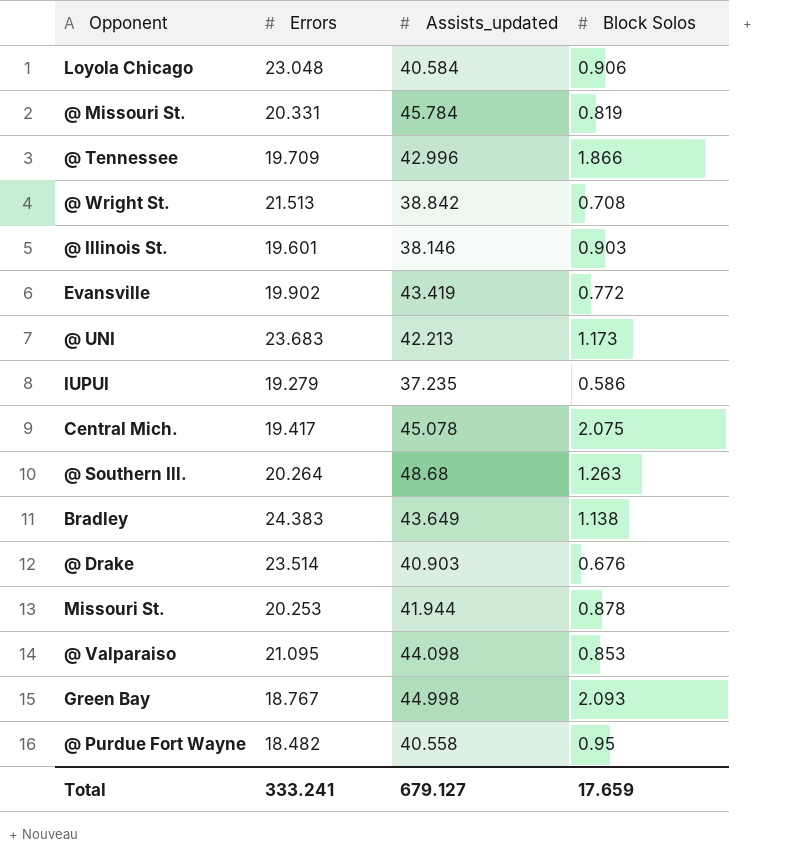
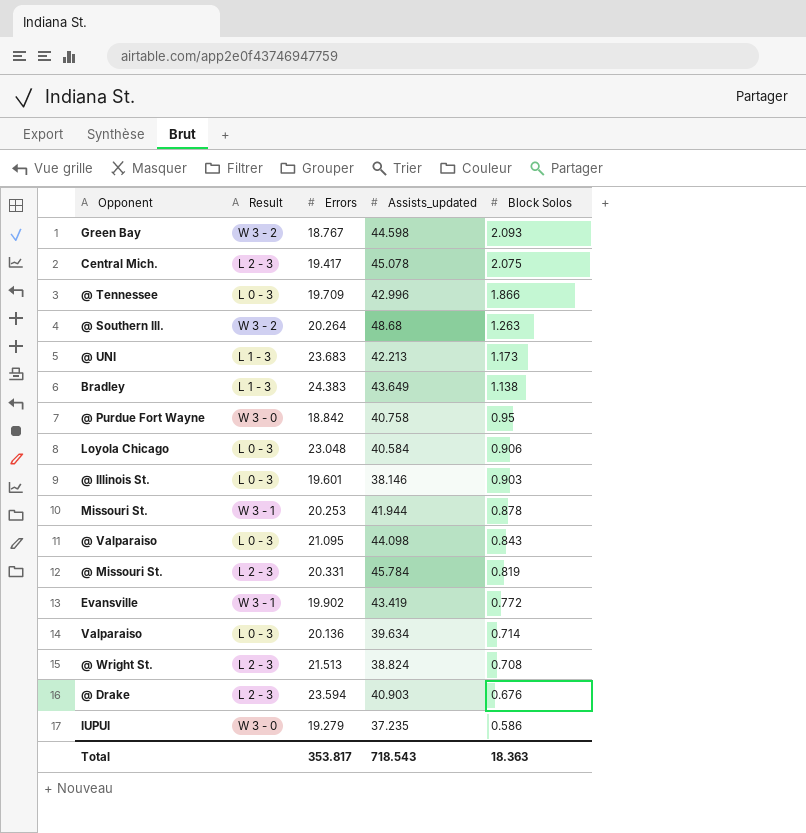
row order: none -> Block Solos descending
column Result | position: none -> 2
Green Bay | Assists_updated: 44.998 -> 44.598
@ Purdue Fort Wayne | Errors: 18.482 -> 18.842
@ Purdue Fort Wayne | Assists_updated: 40.558 -> 40.758
@ Valparaiso | Block Solos: 0.853 -> 0.843
row Valparaiso: none -> L 0 - 3 | 20.136 | 39.634 | 0.714
@ Wright St. | Assists_updated: 38.842 -> 38.824
@ Drake | Errors: 23.514 -> 23.594
Total | Errors: 333.241 -> 353.817
Total | Assists_updated: 679.127 -> 718.543
Total | Block Solos: 17.659 -> 18.363

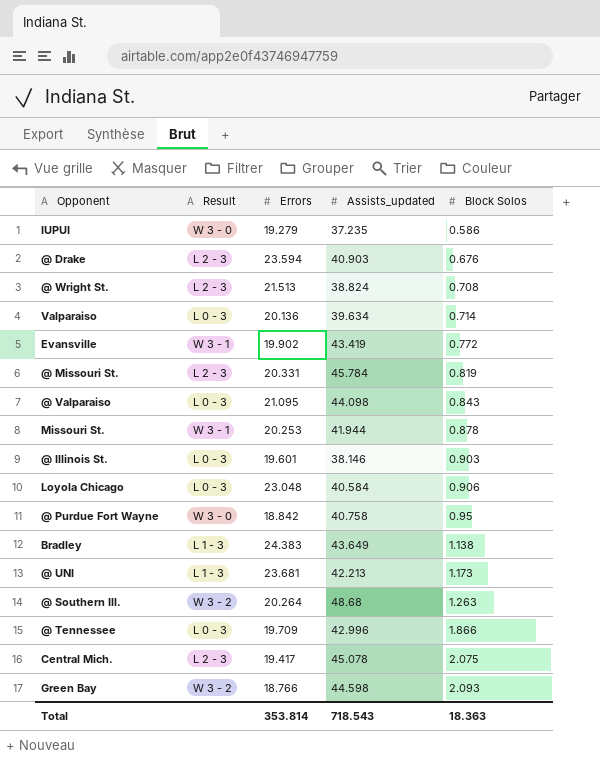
row order: Block Solos descending -> Block Solos ascending
@ UNI | Errors: 23.683 -> 23.681
Green Bay | Errors: 18.767 -> 18.766
Total | Errors: 353.817 -> 353.814

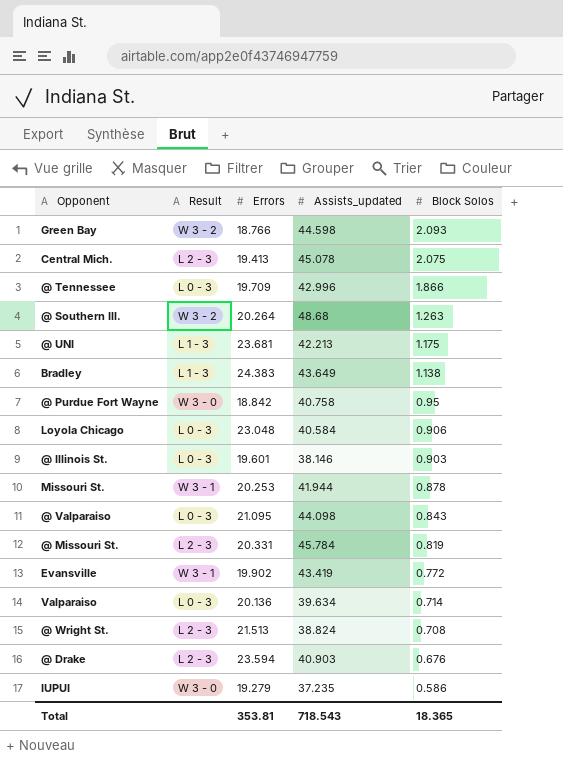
row order: Block Solos ascending -> Block Solos descending
Central Mich. | Errors: 19.417 -> 19.413
@ UNI | Block Solos: 1.173 -> 1.175
Total | Errors: 353.814 -> 353.81
Total | Block Solos: 18.363 -> 18.365

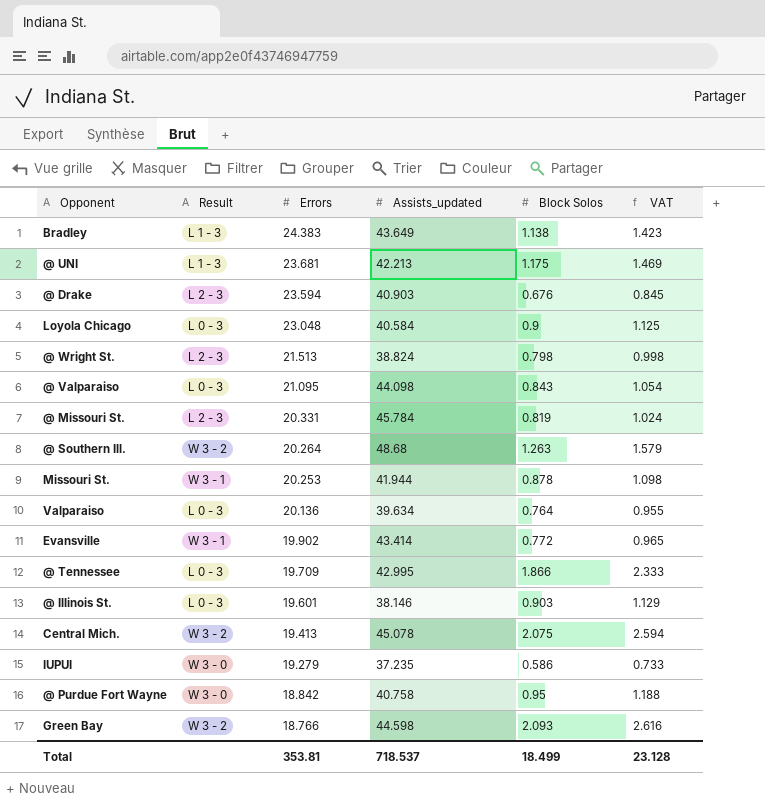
row order: Block Solos descending -> Errors descending
column VAT | formula: none -> [Block Solos] * 1.25
Loyola Chicago | Block Solos: 0.906 -> 0.9
@ Wright St. | Block Solos: 0.708 -> 0.798
Valparaiso | Block Solos: 0.714 -> 0.764
Evansville | Assists_updated: 43.419 -> 43.414
@ Tennessee | Assists_updated: 42.996 -> 42.995
Central Mich. | Result: L 2 - 3 -> W 3 - 2
Total | Assists_updated: 718.543 -> 718.537
Total | Block Solos: 18.365 -> 18.499

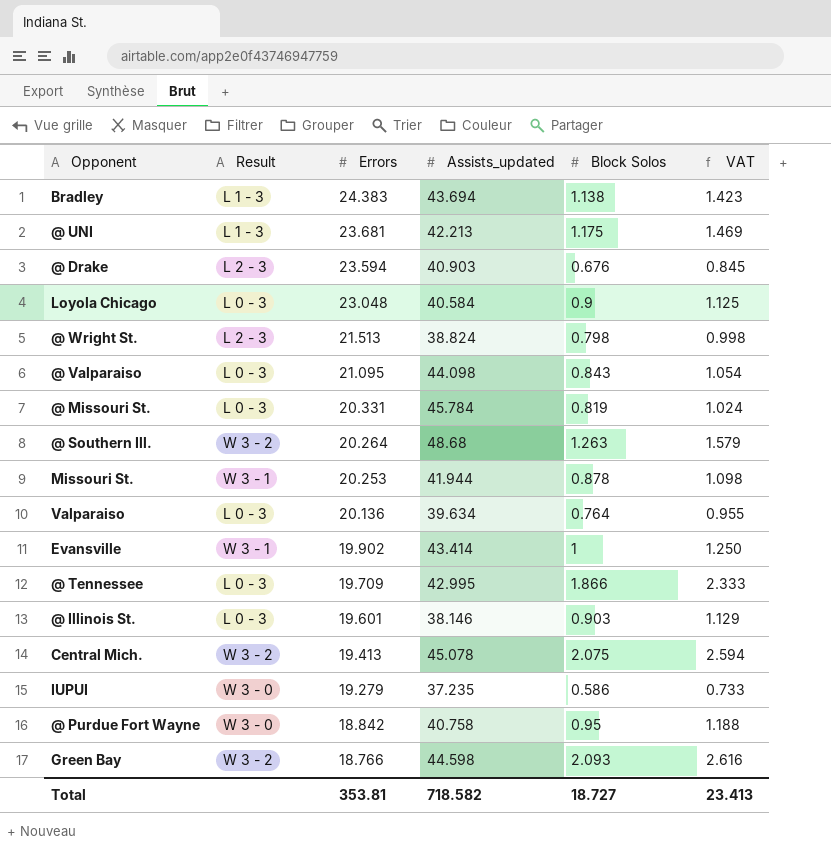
Bradley | Assists_updated: 43.649 -> 43.694
@ Missouri St. | Result: L 2 - 3 -> L 0 - 3
Evansville | Block Solos: 0.772 -> 1
Evansville | VAT: 0.965 -> 1.250
Total | Assists_updated: 718.537 -> 718.582
Total | Block Solos: 18.499 -> 18.727
Total | VAT: 23.128 -> 23.413

